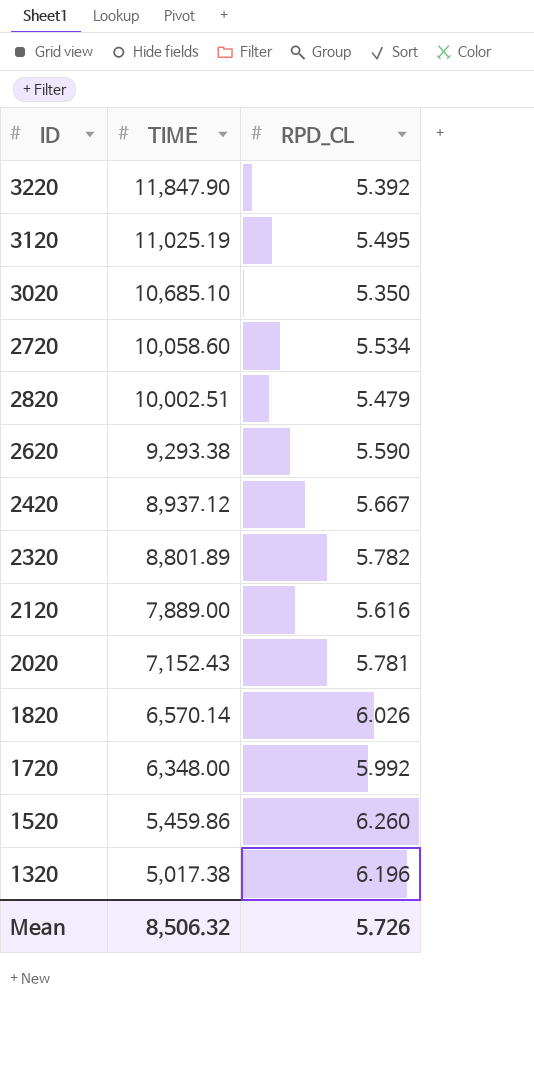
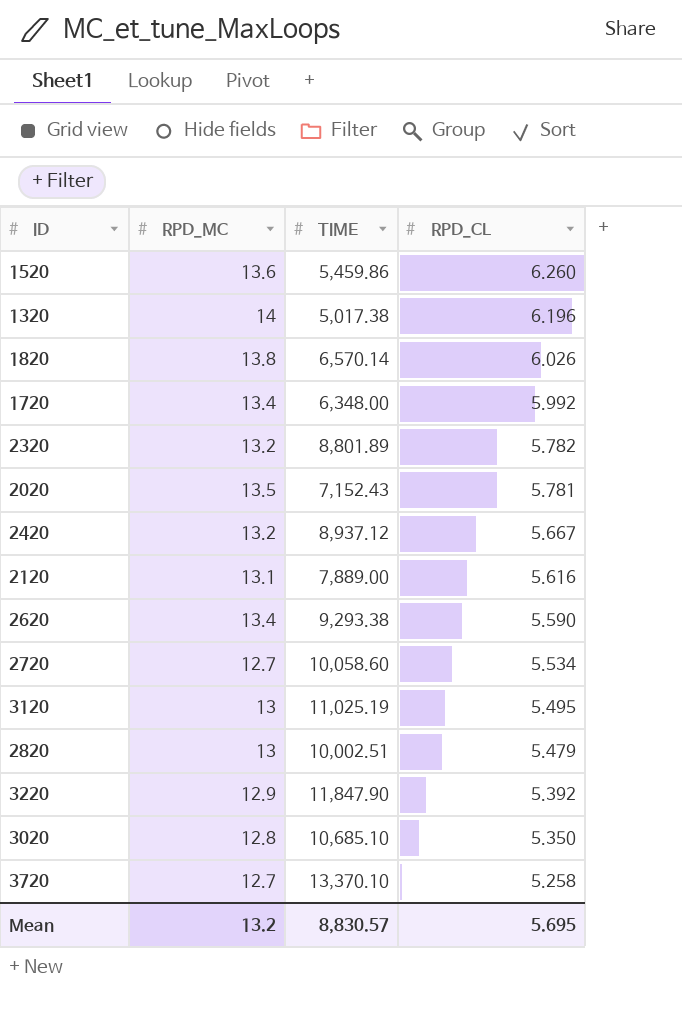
row order: TIME descending -> RPD_CL descending
column RPD_MC | position: none -> 2
row 3720: none -> 12.7 | 13,370.10 | 5.258
Mean | TIME: 8,506.32 -> 8,830.57
Mean | RPD_CL: 5.726 -> 5.695

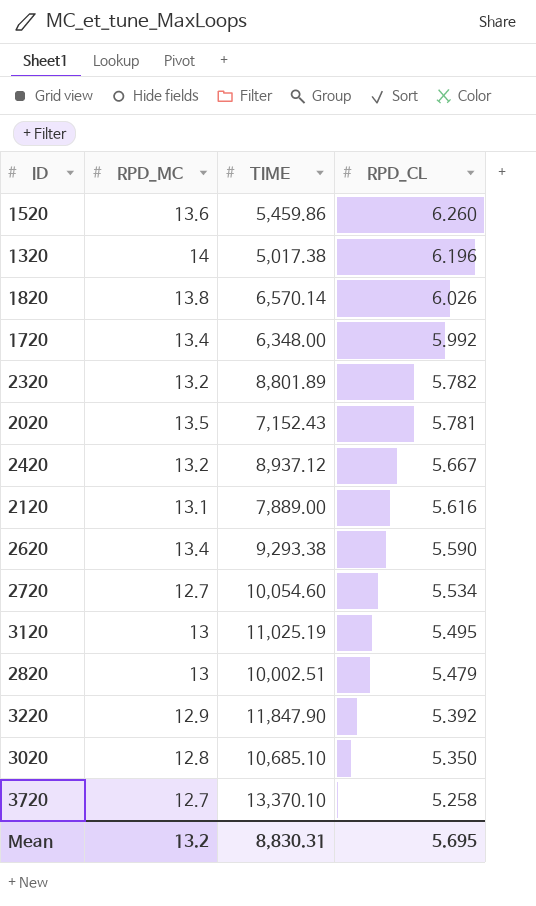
2720 | TIME: 10,058.60 -> 10,054.60
Mean | TIME: 8,830.57 -> 8,830.31

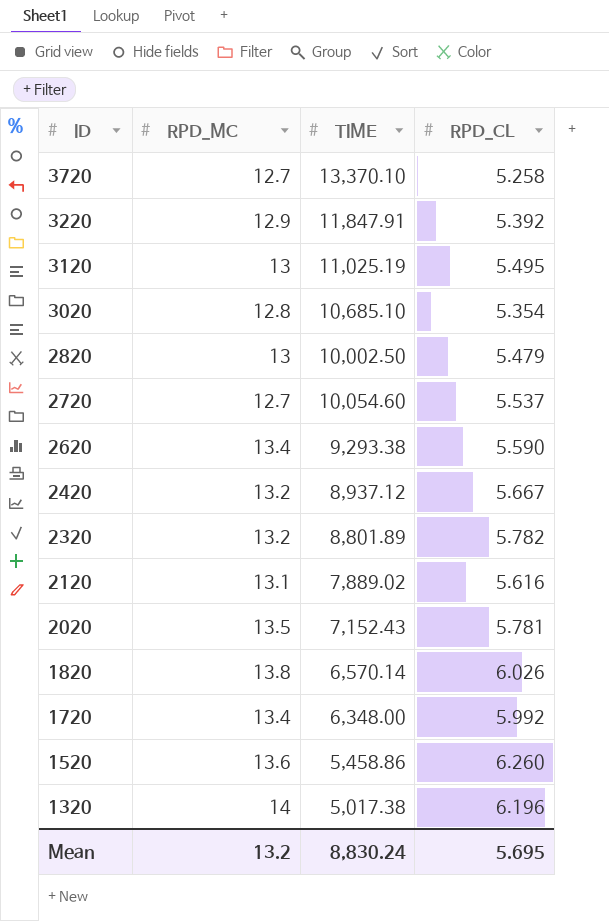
row order: RPD_CL descending -> ID descending
3220 | TIME: 11,847.90 -> 11,847.91
3020 | RPD_CL: 5.350 -> 5.354
2820 | TIME: 10,002.51 -> 10,002.50
2720 | RPD_CL: 5.534 -> 5.537
2120 | TIME: 7,889.00 -> 7,889.02
1520 | TIME: 5,459.86 -> 5,458.86
Mean | TIME: 8,830.31 -> 8,830.24

